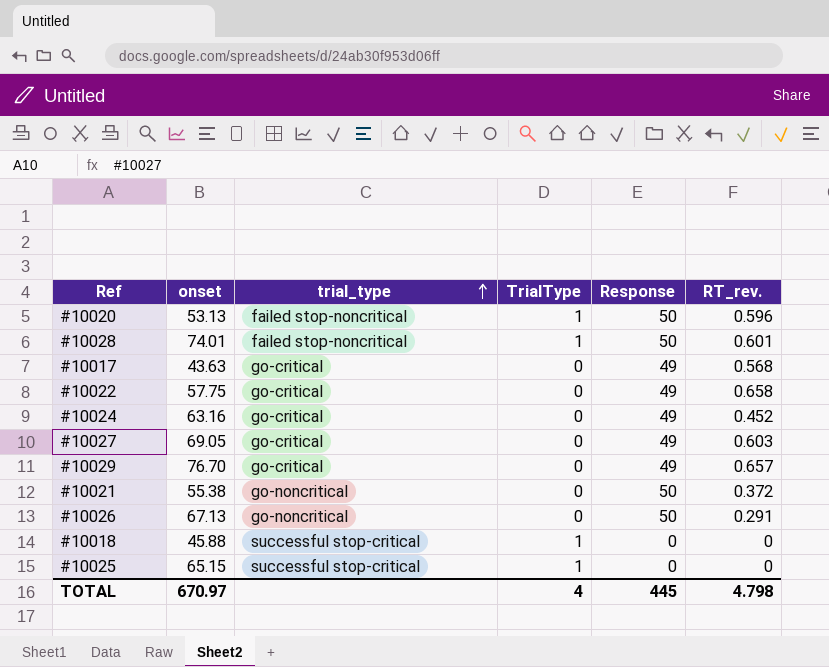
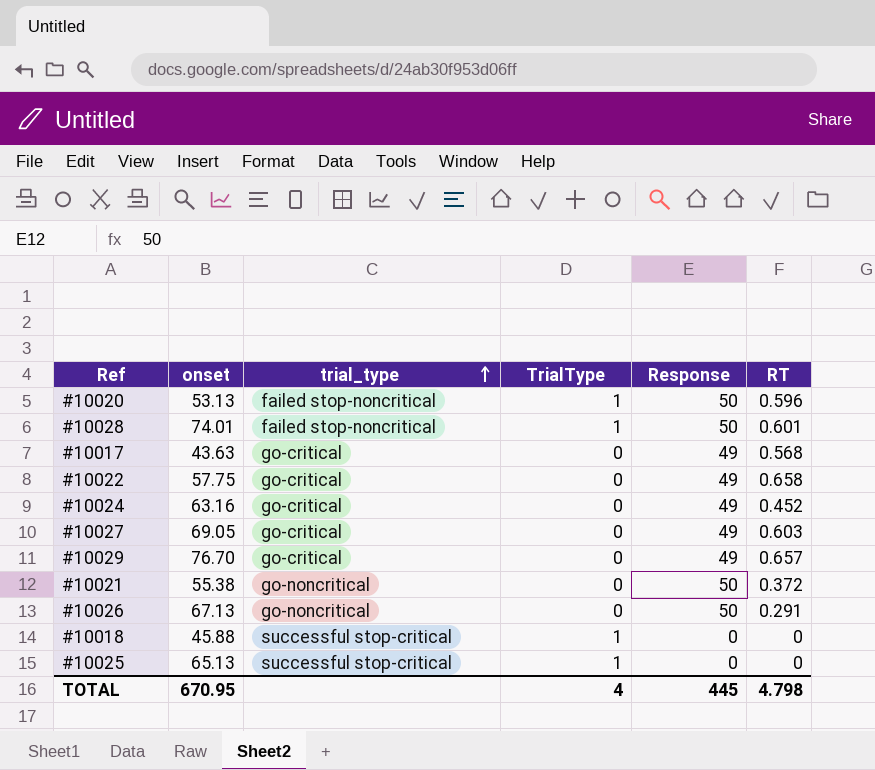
column name: RT_rev. -> RT
#10025 | onset: 65.15 -> 65.13
TOTAL | onset: 670.97 -> 670.95

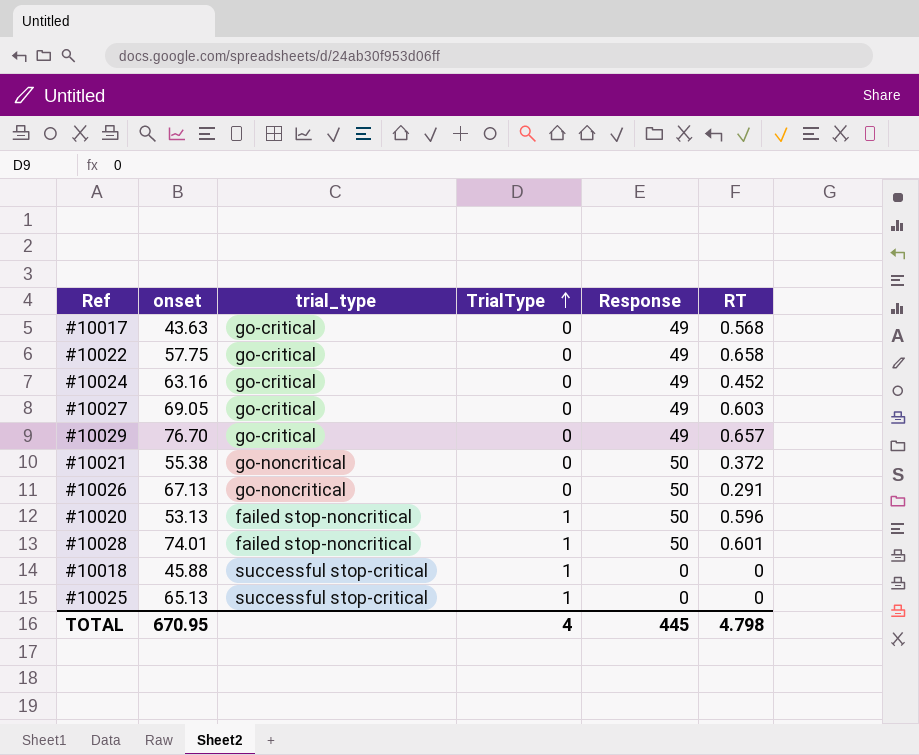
row order: trial_type ascending -> TrialType ascending

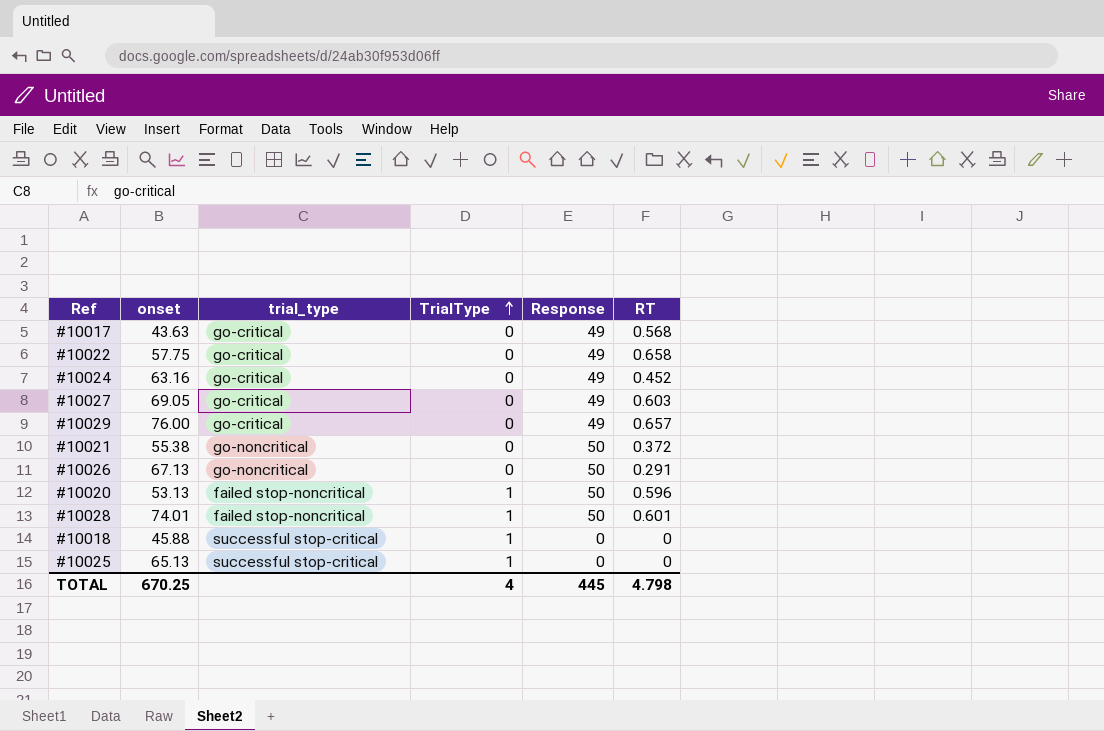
#10029 | onset: 76.70 -> 76.00
TOTAL | onset: 670.95 -> 670.25

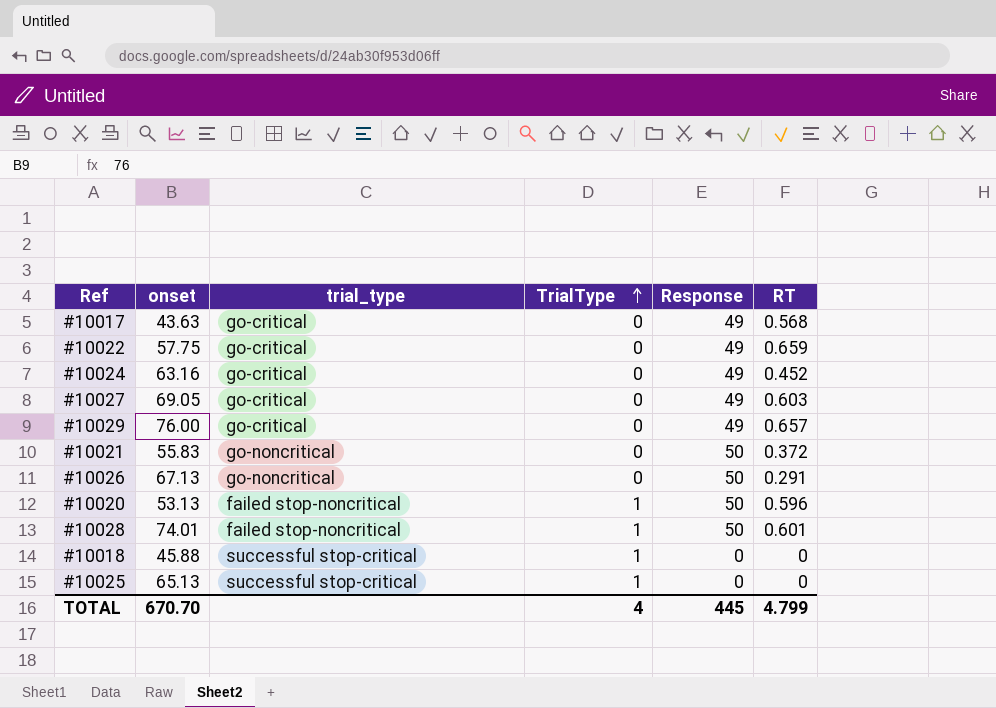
#10022 | RT: 0.658 -> 0.659
#10021 | onset: 55.38 -> 55.83
TOTAL | onset: 670.25 -> 670.70
TOTAL | RT: 4.798 -> 4.799

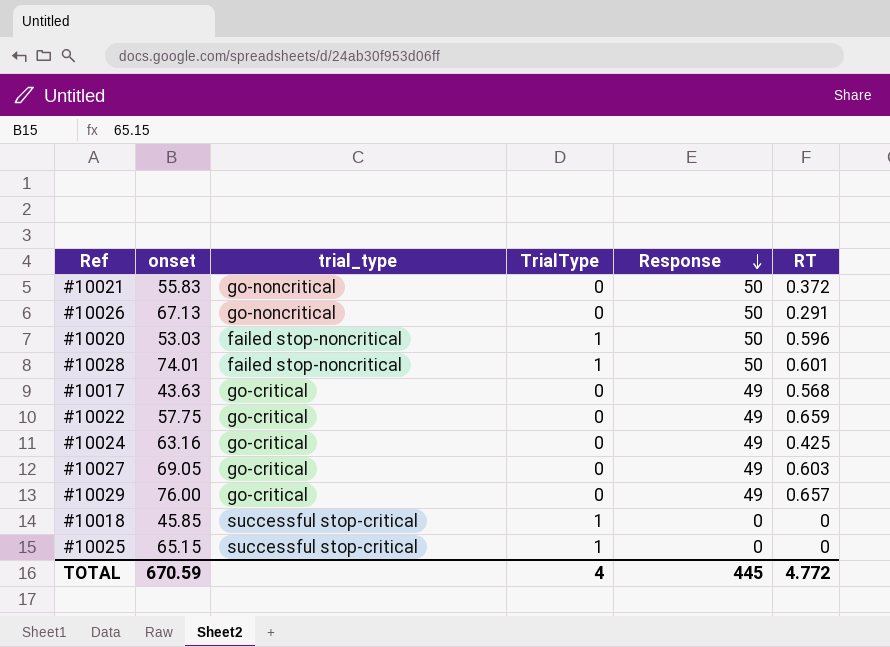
row order: TrialType ascending -> Response descending
#10020 | onset: 53.13 -> 53.03
#10024 | RT: 0.452 -> 0.425
#10018 | onset: 45.88 -> 45.85
#10025 | onset: 65.13 -> 65.15
TOTAL | onset: 670.70 -> 670.59
TOTAL | RT: 4.799 -> 4.772

